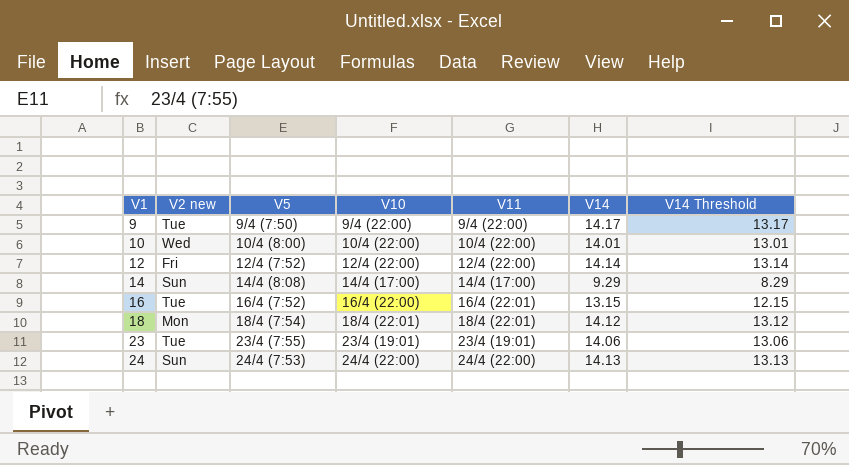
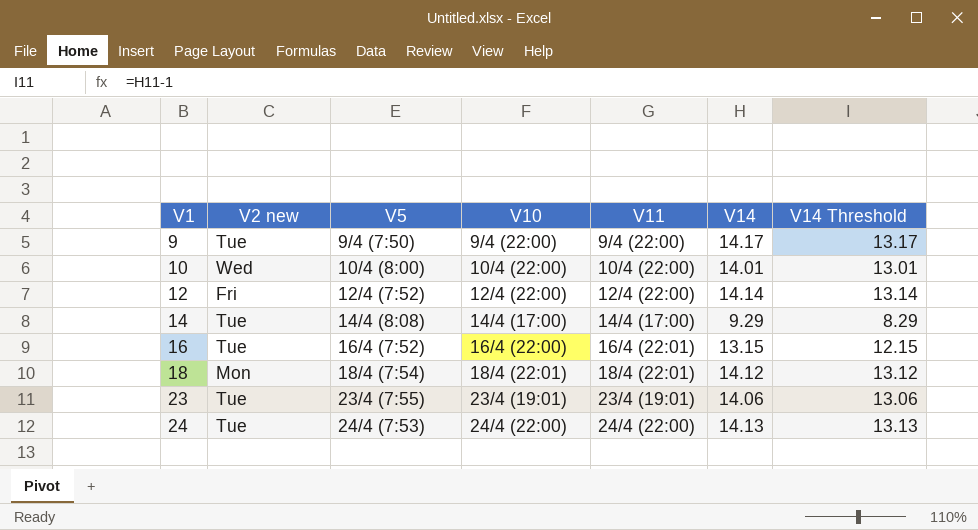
14 | V2 new: Sun -> Tue
24 | V2 new: Sun -> Tue

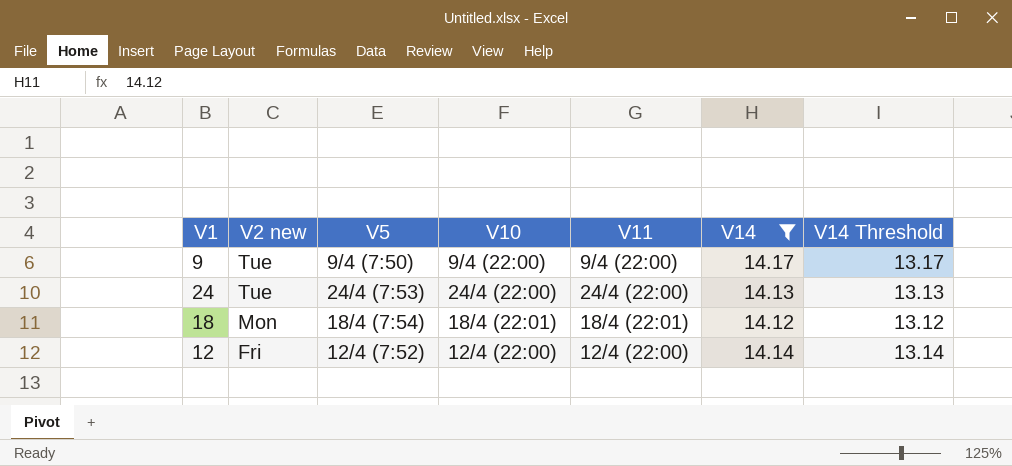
filter: none -> V14 >= 14.12
row order: V1 ascending -> V2 new descending

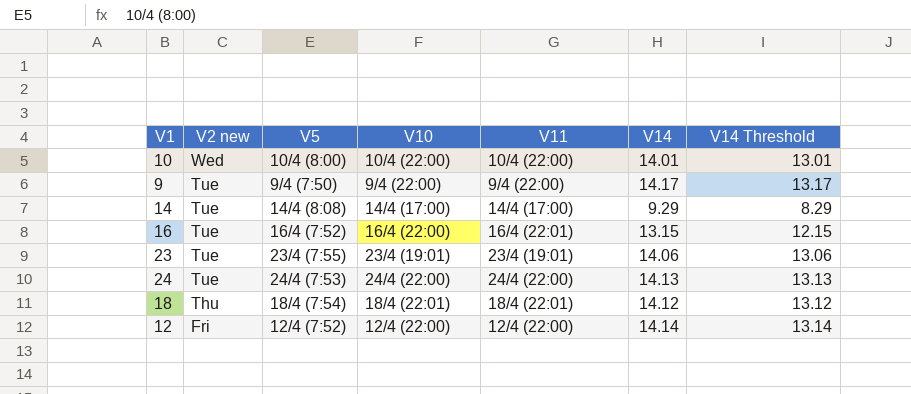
filter: V14 >= 14.12 -> none
18 | V2 new: Mon -> Thu

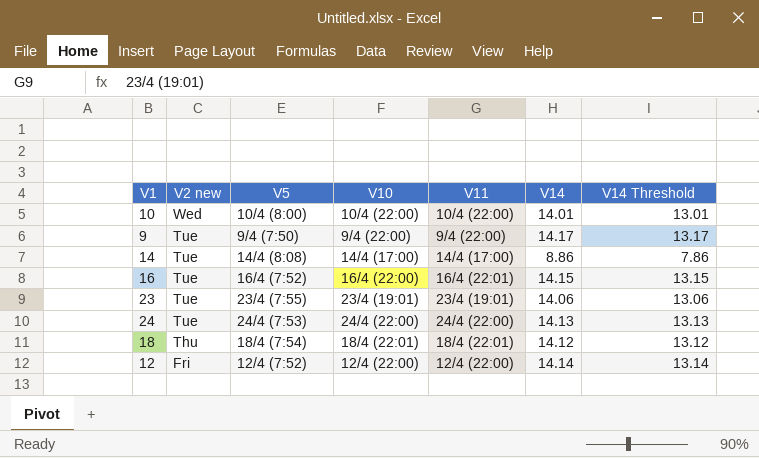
14 | V14: 9.29 -> 8.86
14 | V14 Threshold: 8.29 -> 7.86
16 | V14: 13.15 -> 14.15
16 | V14 Threshold: 12.15 -> 13.15

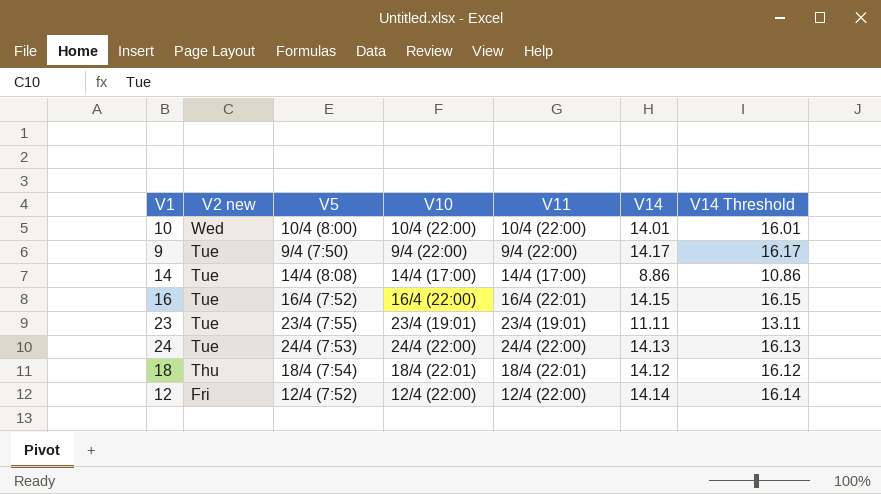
column V14 Threshold | formula: [V14] - 1 -> [V14] + 2
23 | V14: 14.06 -> 11.11

